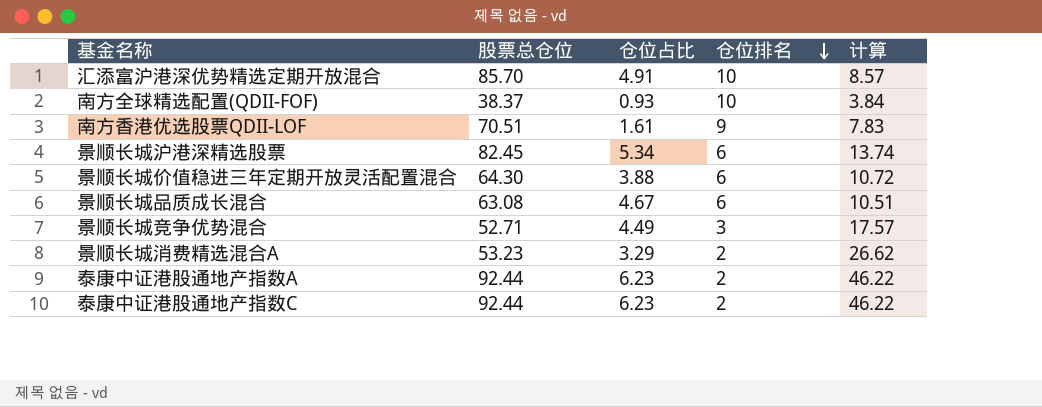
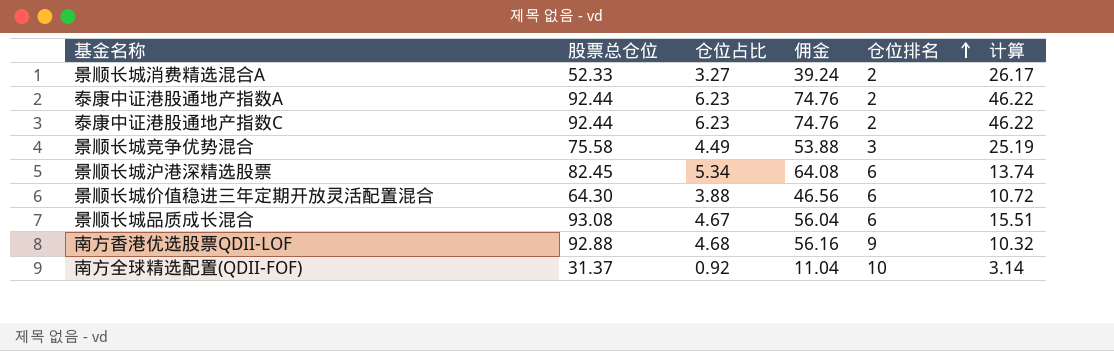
row order: 仓位排名 descending -> 仓位排名 ascending
column 佣金 | formula: none -> [仓位占比] * 12
row 汇添富沪港深优势精选定期开放混合: 85.70 | 4.91 | 10 | 8.57 -> none
景顺长城消费精选混合A | 股票总仓位: 53.23 -> 52.33
景顺长城消费精选混合A | 仓位占比: 3.29 -> 3.27
景顺长城消费精选混合A | 计算: 26.62 -> 26.17
景顺长城竞争优势混合 | 股票总仓位: 52.71 -> 75.58
景顺长城竞争优势混合 | 计算: 17.57 -> 25.19
景顺长城品质成长混合 | 股票总仓位: 63.08 -> 93.08
景顺长城品质成长混合 | 计算: 10.51 -> 15.51
南方香港优选股票QDII-LOF | 股票总仓位: 70.51 -> 92.88
南方香港优选股票QDII-LOF | 仓位占比: 1.61 -> 4.68
南方香港优选股票QDII-LOF | 计算: 7.83 -> 10.32
南方全球精选配置(QDII-FOF) | 股票总仓位: 38.37 -> 31.37
南方全球精选配置(QDII-FOF) | 仓位占比: 0.93 -> 0.92
南方全球精选配置(QDII-FOF) | 计算: 3.84 -> 3.14

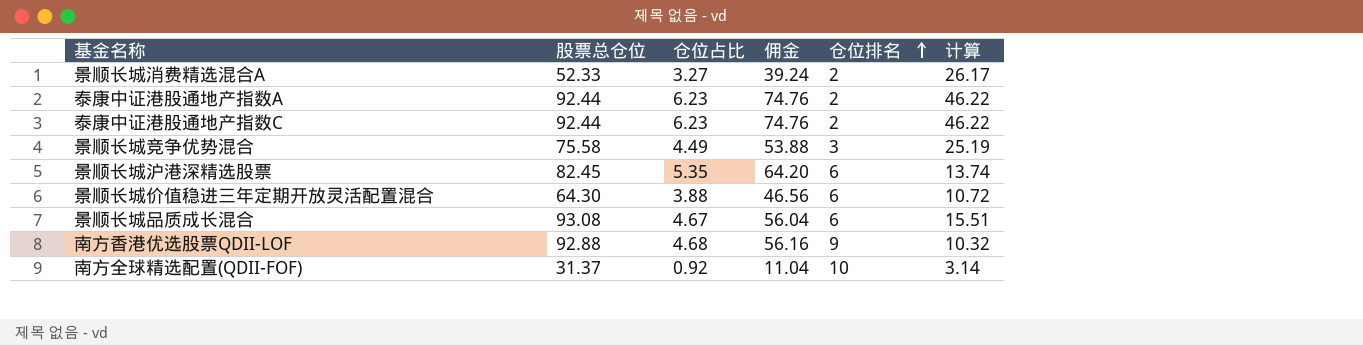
景顺长城沪港深精选股票 | 仓位占比: 5.34 -> 5.35
景顺长城沪港深精选股票 | 佣金: 64.08 -> 64.20

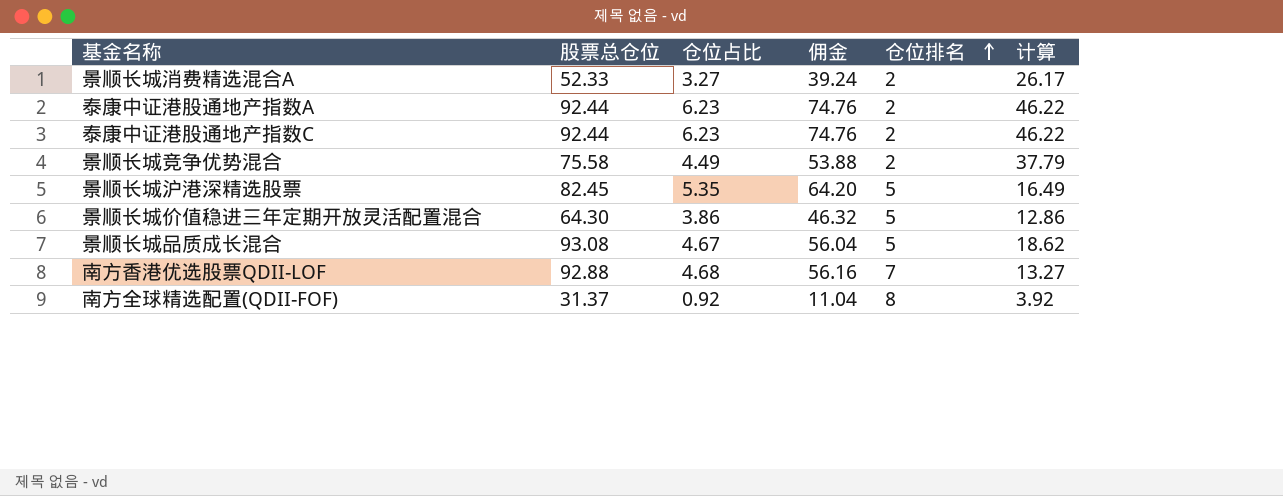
景顺长城竞争优势混合 | 仓位排名: 3 -> 2
景顺长城竞争优势混合 | 计算: 25.19 -> 37.79
景顺长城沪港深精选股票 | 仓位排名: 6 -> 5
景顺长城沪港深精选股票 | 计算: 13.74 -> 16.49
景顺长城价值稳进三年定期开放灵活配置混合 | 仓位占比: 3.88 -> 3.86
景顺长城价值稳进三年定期开放灵活配置混合 | 佣金: 46.56 -> 46.32
景顺长城价值稳进三年定期开放灵活配置混合 | 仓位排名: 6 -> 5
景顺长城价值稳进三年定期开放灵活配置混合 | 计算: 10.72 -> 12.86
景顺长城品质成长混合 | 仓位排名: 6 -> 5
景顺长城品质成长混合 | 计算: 15.51 -> 18.62
南方香港优选股票QDII-LOF | 仓位排名: 9 -> 7
南方香港优选股票QDII-LOF | 计算: 10.32 -> 13.27
南方全球精选配置(QDII-FOF) | 仓位排名: 10 -> 8
南方全球精选配置(QDII-FOF) | 计算: 3.14 -> 3.92

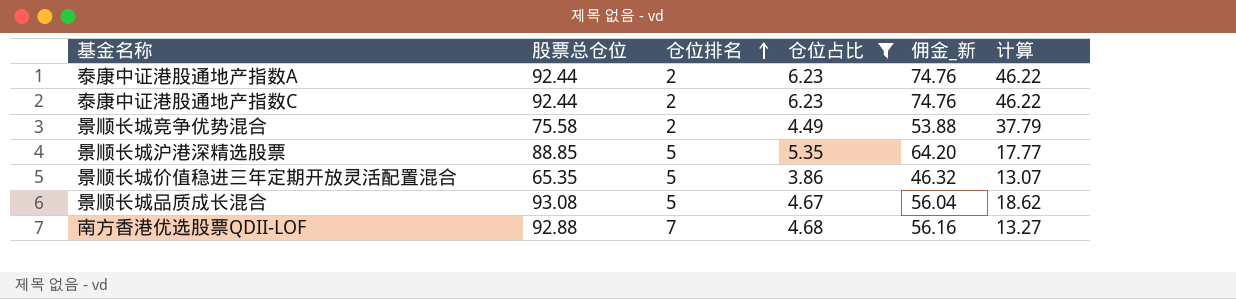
filter: none -> 仓位占比 >= 3.86
column 仓位排名 | position: 5 -> 3
column name: 佣金 -> 佣金_新
景顺长城沪港深精选股票 | 股票总仓位: 82.45 -> 88.85
景顺长城沪港深精选股票 | 计算: 16.49 -> 17.77
景顺长城价值稳进三年定期开放灵活配置混合 | 股票总仓位: 64.30 -> 65.35
景顺长城价值稳进三年定期开放灵活配置混合 | 计算: 12.86 -> 13.07

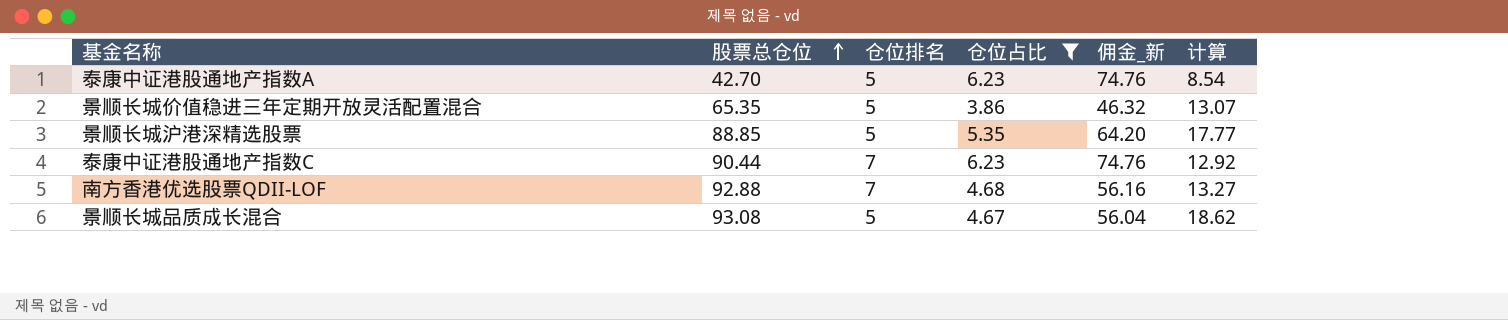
row order: 仓位排名 ascending -> 股票总仓位 ascending
row 景顺长城竞争优势混合: 75.58 | 2 | 4.49 | 53.88 | 37.79 -> none
泰康中证港股通地产指数A | 股票总仓位: 92.44 -> 42.70
泰康中证港股通地产指数A | 仓位排名: 2 -> 5
泰康中证港股通地产指数A | 计算: 46.22 -> 8.54
泰康中证港股通地产指数C | 股票总仓位: 92.44 -> 90.44
泰康中证港股通地产指数C | 仓位排名: 2 -> 7
泰康中证港股通地产指数C | 计算: 46.22 -> 12.92

